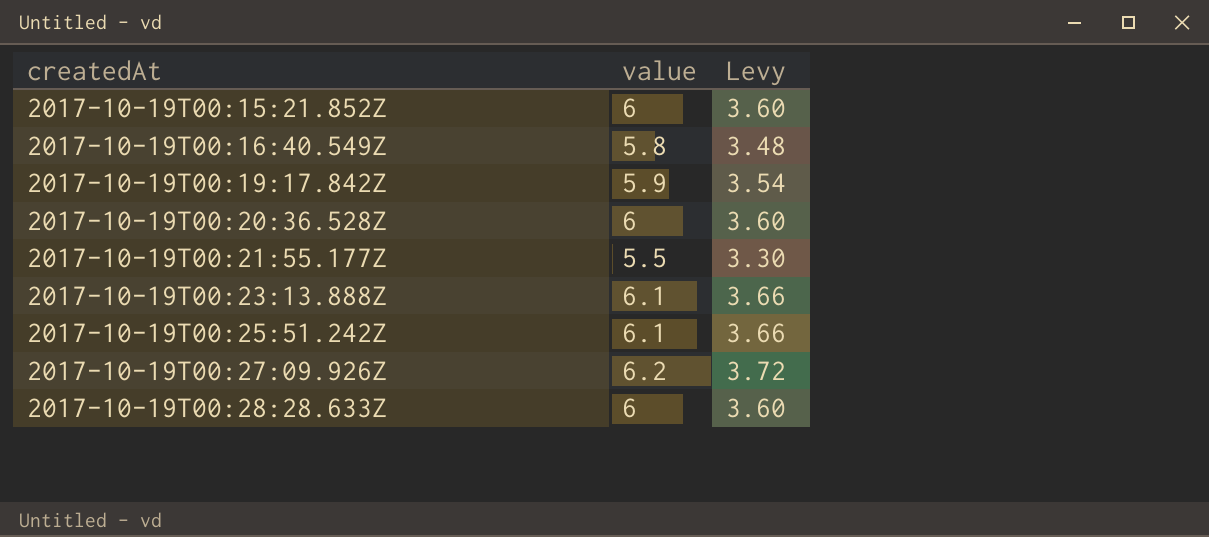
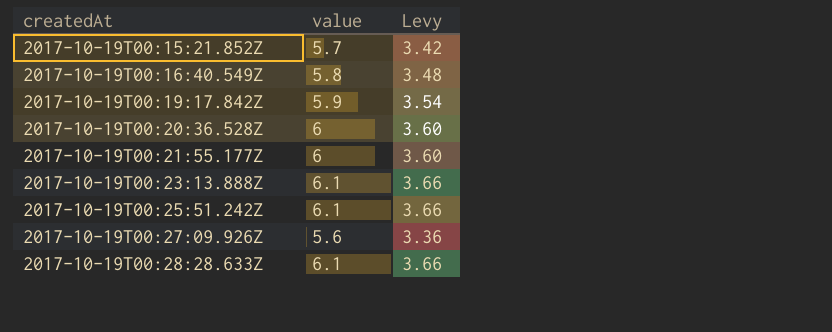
2017-10-19T00:15:21.852Z | value: 6 -> 5.7
2017-10-19T00:15:21.852Z | Levy: 3.60 -> 3.42
2017-10-19T00:21:55.177Z | value: 5.5 -> 6
2017-10-19T00:21:55.177Z | Levy: 3.30 -> 3.60
2017-10-19T00:27:09.926Z | value: 6.2 -> 5.6
2017-10-19T00:27:09.926Z | Levy: 3.72 -> 3.36
2017-10-19T00:28:28.633Z | value: 6 -> 6.1
2017-10-19T00:28:28.633Z | Levy: 3.60 -> 3.66

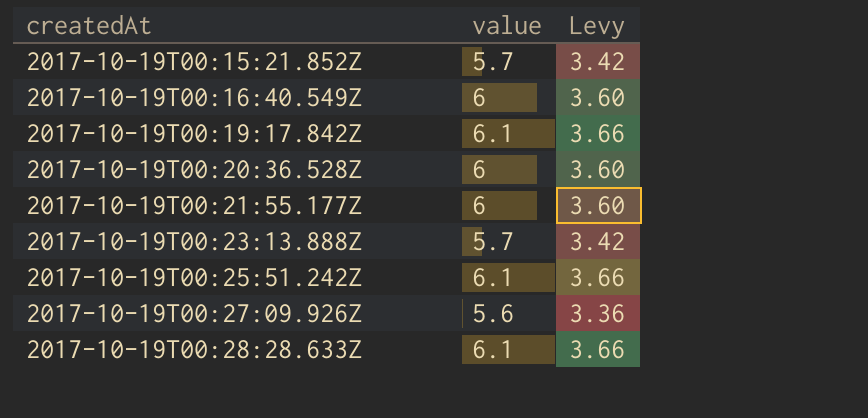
2017-10-19T00:16:40.549Z | value: 5.8 -> 6
2017-10-19T00:16:40.549Z | Levy: 3.48 -> 3.60
2017-10-19T00:19:17.842Z | value: 5.9 -> 6.1
2017-10-19T00:19:17.842Z | Levy: 3.54 -> 3.66
2017-10-19T00:23:13.888Z | value: 6.1 -> 5.7
2017-10-19T00:23:13.888Z | Levy: 3.66 -> 3.42

